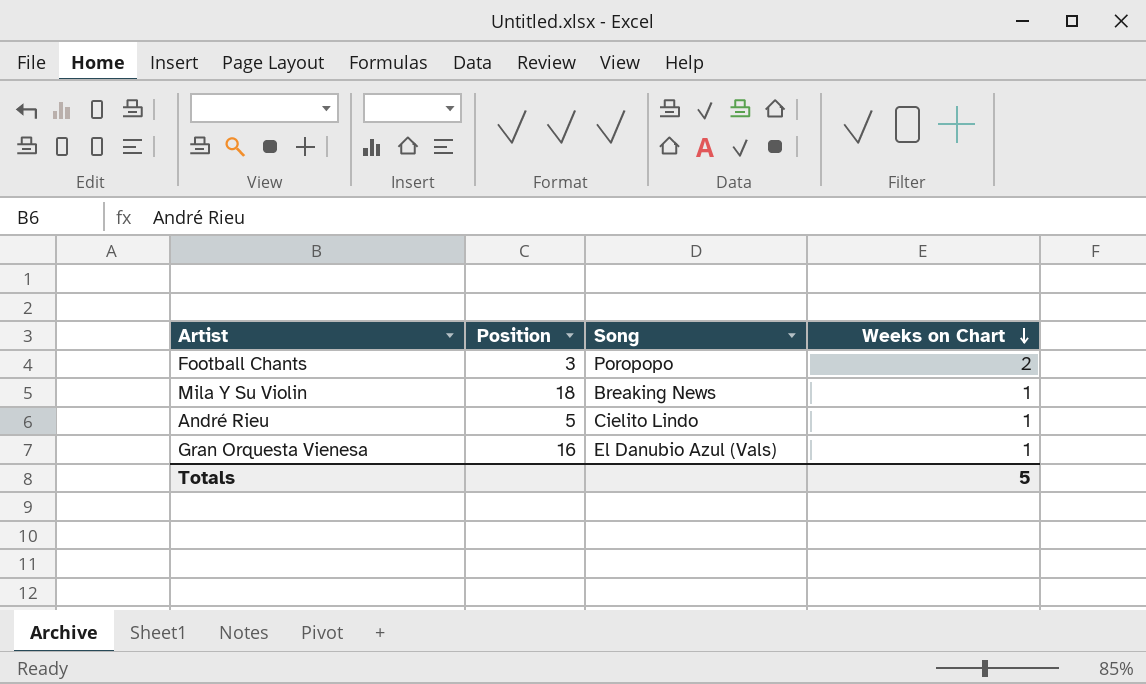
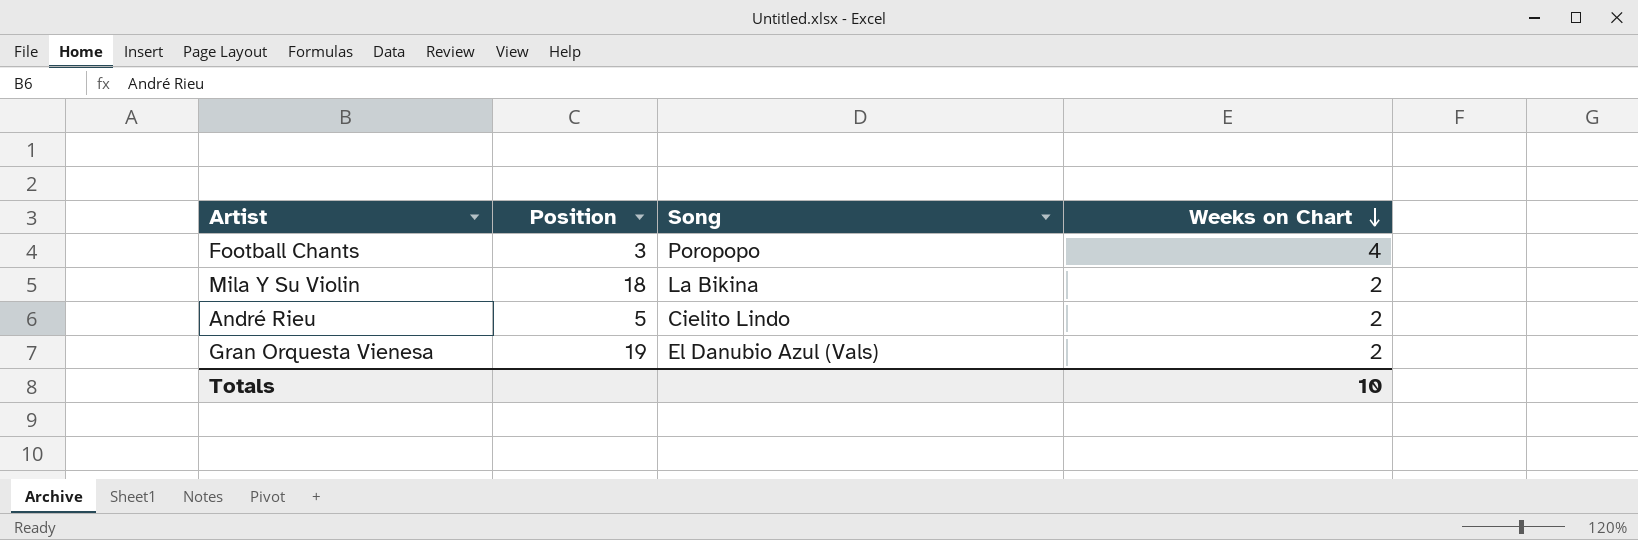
Football Chants | Weeks on Chart: 2 -> 4
Mila Y Su Violin | Song: Breaking News -> La Bikina
Mila Y Su Violin | Weeks on Chart: 1 -> 2
André Rieu | Weeks on Chart: 1 -> 2
Gran Orquesta Vienesa | Position: 16 -> 19
Gran Orquesta Vienesa | Weeks on Chart: 1 -> 2
Totals | Weeks on Chart: 5 -> 10

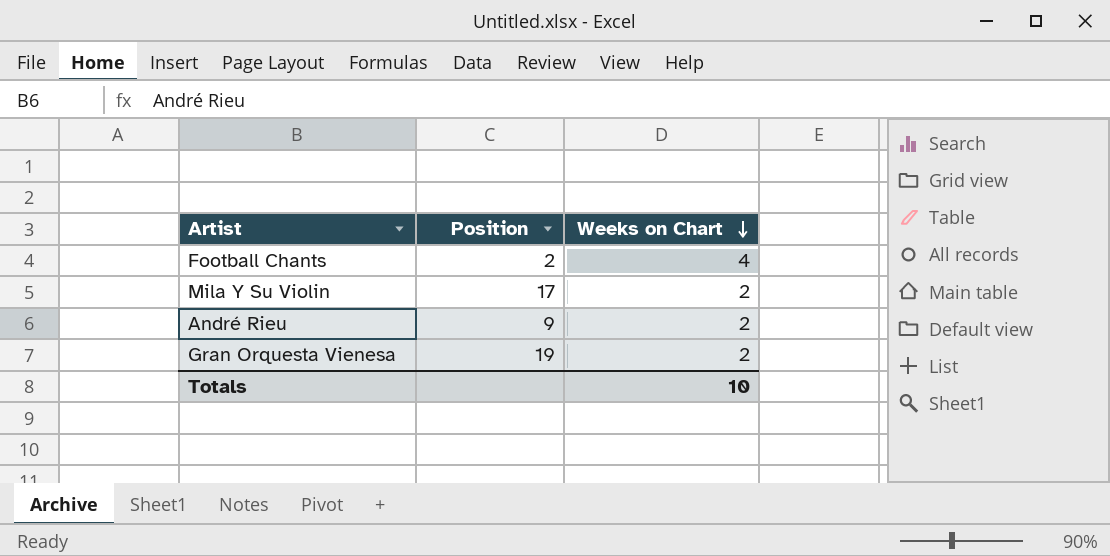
column Song | position: 3 -> none
Football Chants | Position: 3 -> 2
Mila Y Su Violin | Position: 18 -> 17
André Rieu | Position: 5 -> 9

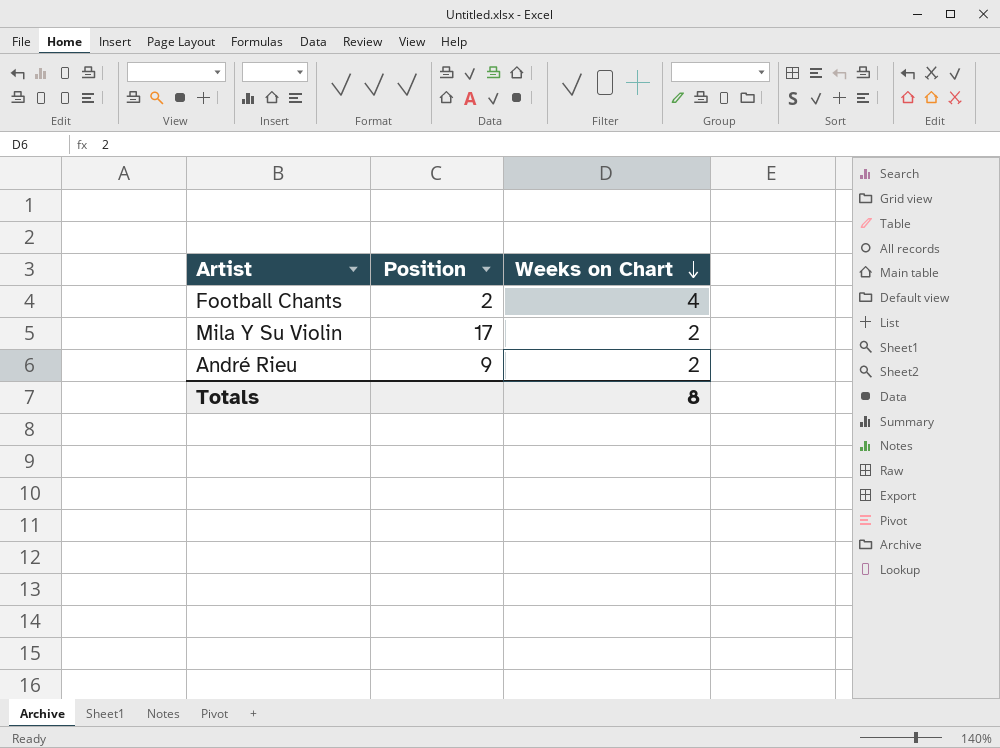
row Gran Orquesta Vienesa: 19 | 2 -> none
Totals | Weeks on Chart: 10 -> 8

